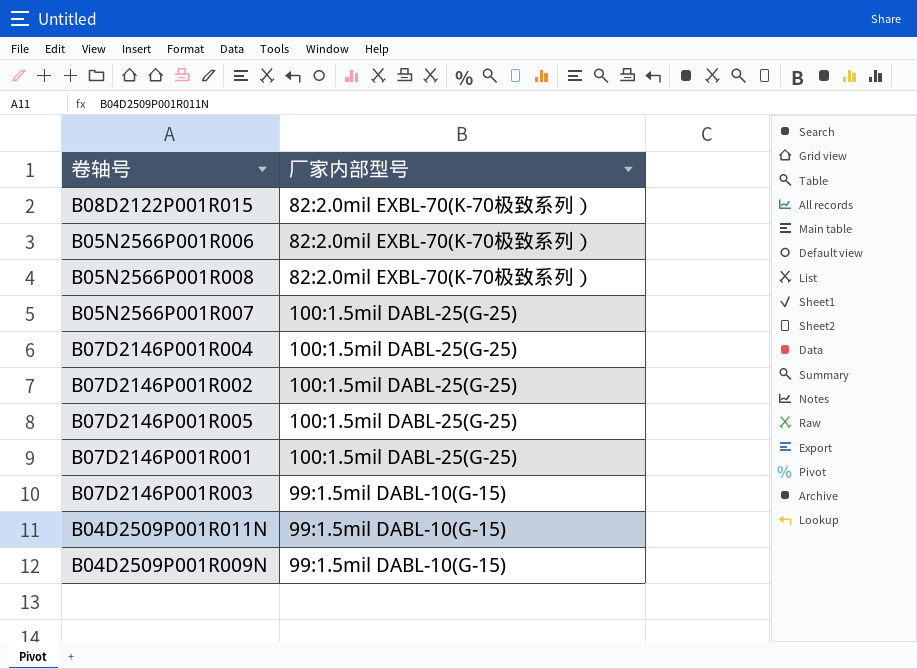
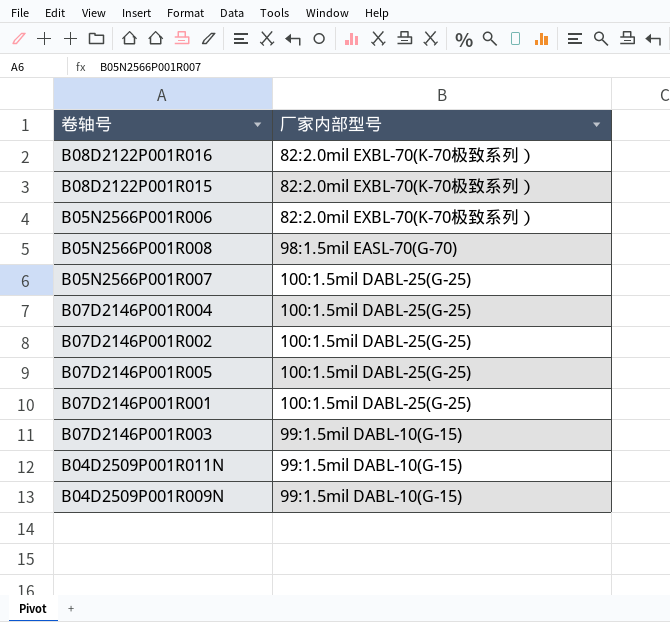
row B08D2122P001R016: none -> 82:2.0mil EXBL-70(K-70极致系列）
B05N2566P001R008 | 厂家内部型号: 82:2.0mil EXBL-70(K-70极致系列） -> 98:1.5mil EASL-70(G-70)

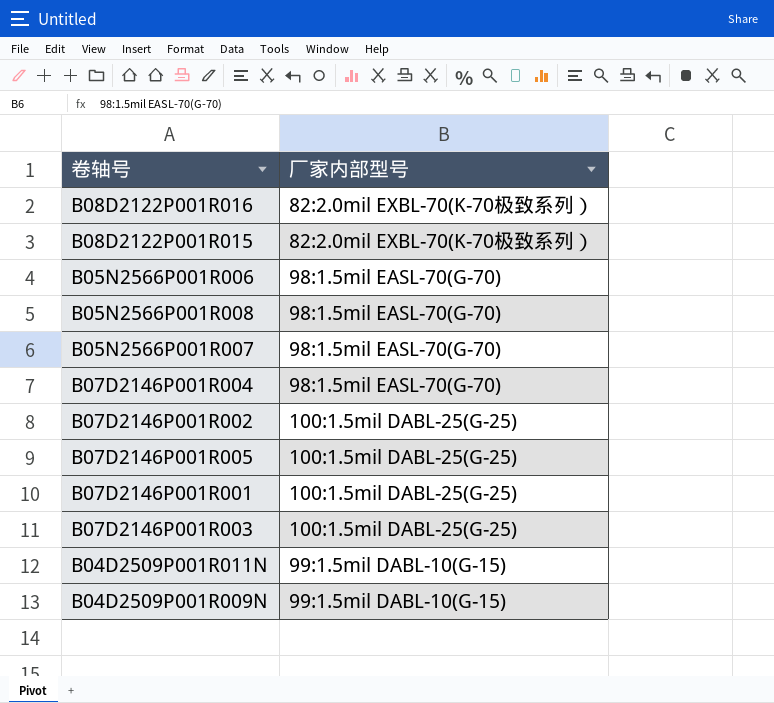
B05N2566P001R006 | 厂家内部型号: 82:2.0mil EXBL-70(K-70极致系列） -> 98:1.5mil EASL-70(G-70)
B05N2566P001R007 | 厂家内部型号: 100:1.5mil DABL-25(G-25) -> 98:1.5mil EASL-70(G-70)
B07D2146P001R004 | 厂家内部型号: 100:1.5mil DABL-25(G-25) -> 98:1.5mil EASL-70(G-70)
B07D2146P001R003 | 厂家内部型号: 99:1.5mil DABL-10(G-15) -> 100:1.5mil DABL-25(G-25)

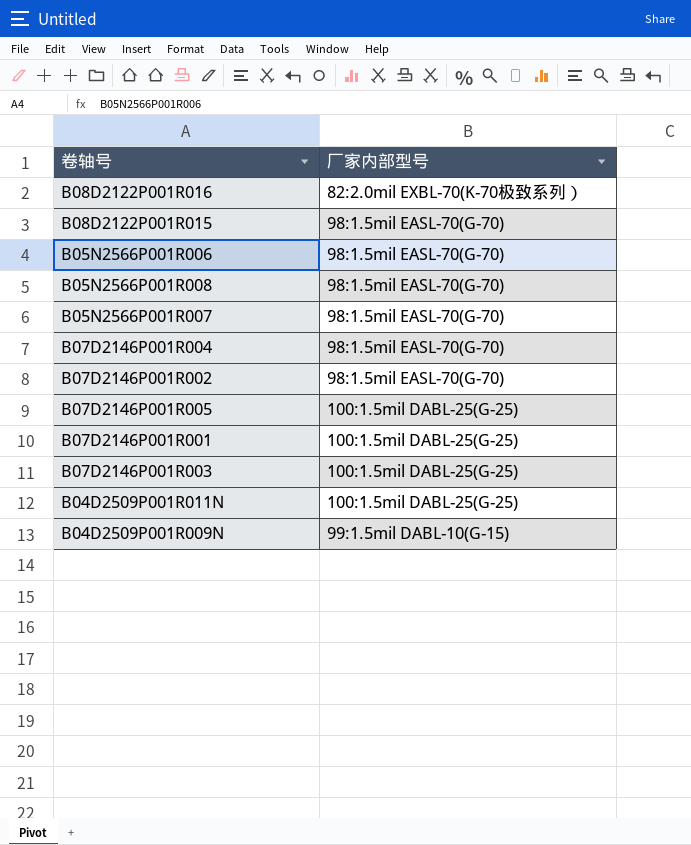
B08D2122P001R015 | 厂家内部型号: 82:2.0mil EXBL-70(K-70极致系列） -> 98:1.5mil EASL-70(G-70)
B07D2146P001R002 | 厂家内部型号: 100:1.5mil DABL-25(G-25) -> 98:1.5mil EASL-70(G-70)
B04D2509P001R011N | 厂家内部型号: 99:1.5mil DABL-10(G-15) -> 100:1.5mil DABL-25(G-25)

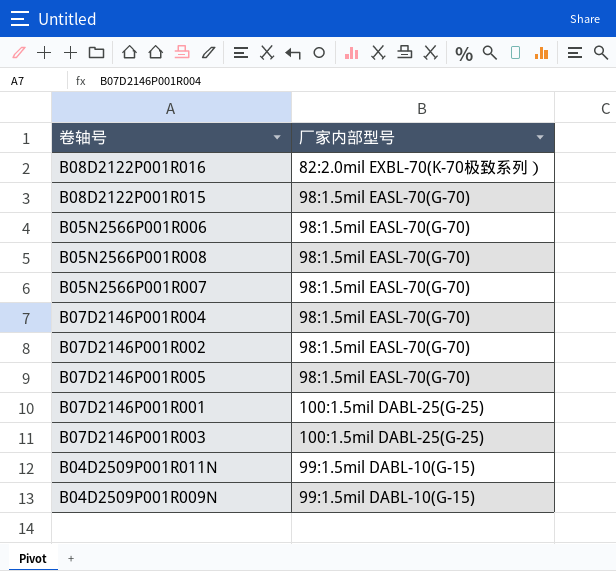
B07D2146P001R005 | 厂家内部型号: 100:1.5mil DABL-25(G-25) -> 98:1.5mil EASL-70(G-70)
B04D2509P001R011N | 厂家内部型号: 100:1.5mil DABL-25(G-25) -> 99:1.5mil DABL-10(G-15)

